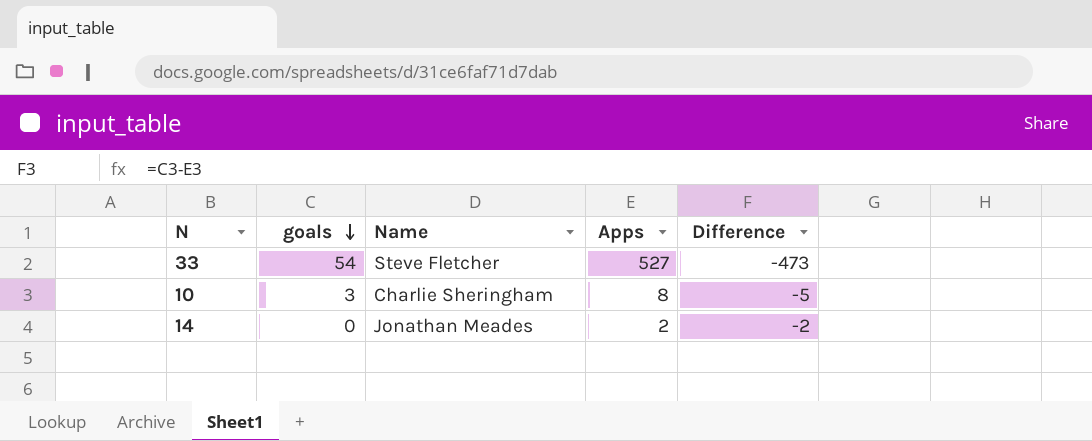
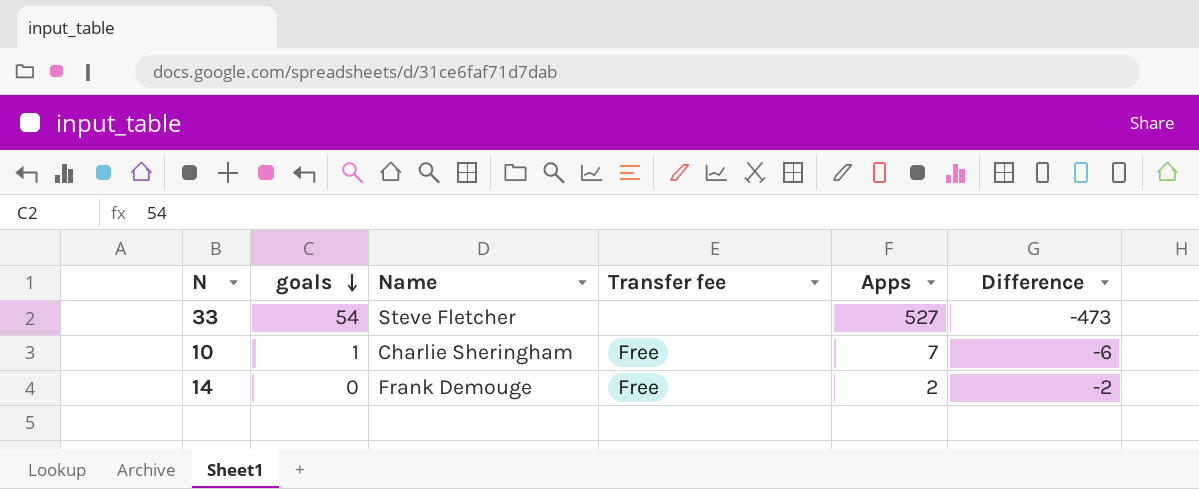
column Transfer fee | position: none -> 4
10 | goals: 3 -> 1
10 | Apps: 8 -> 7
10 | Difference: -5 -> -6
14 | Name: Jonathan Meades -> Frank Demouge

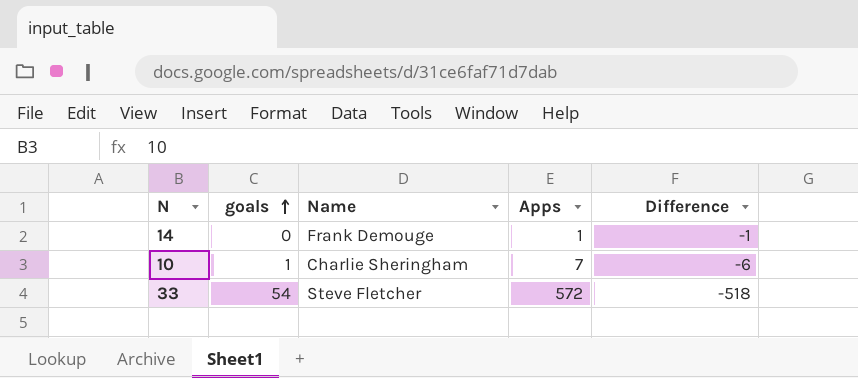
row order: goals descending -> goals ascending
column Transfer fee | position: 4 -> none
14 | Apps: 2 -> 1
14 | Difference: -2 -> -1
33 | Apps: 527 -> 572
33 | Difference: -473 -> -518

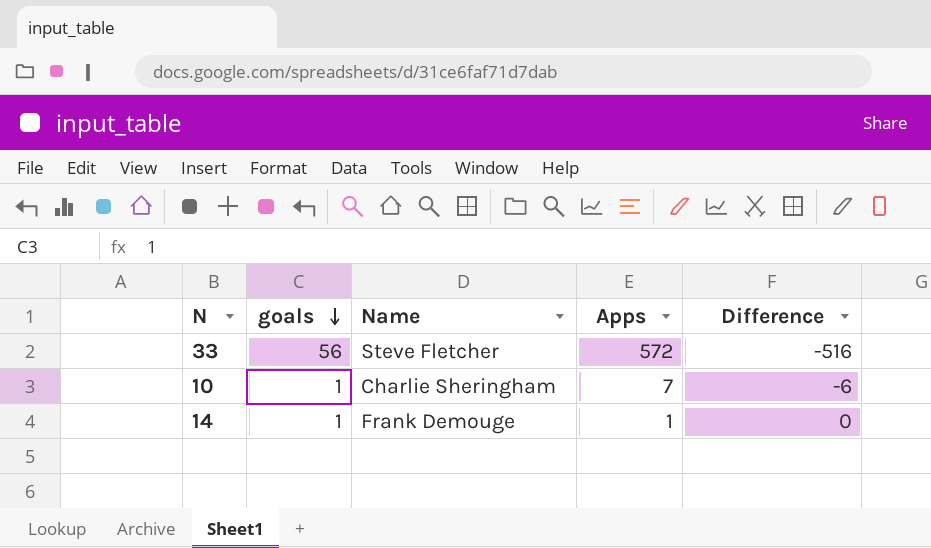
row order: goals ascending -> goals descending
33 | goals: 54 -> 56
33 | Difference: -518 -> -516
14 | goals: 0 -> 1
14 | Difference: -1 -> 0

